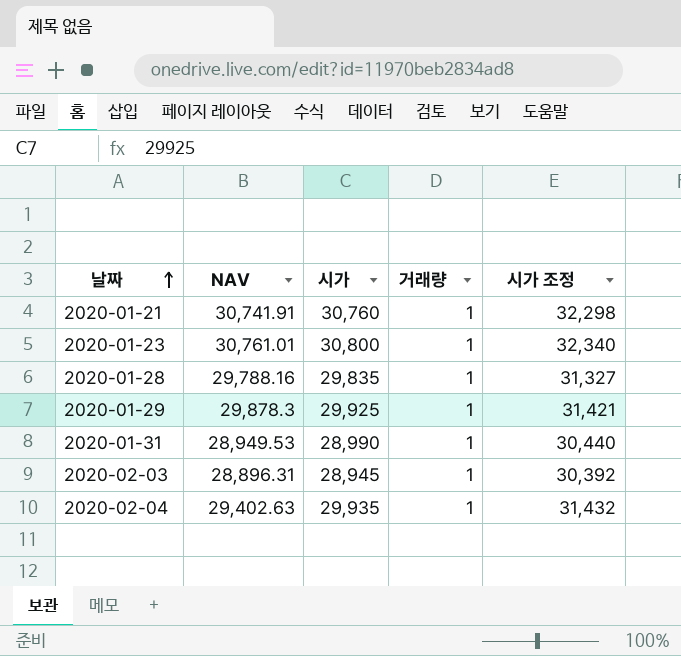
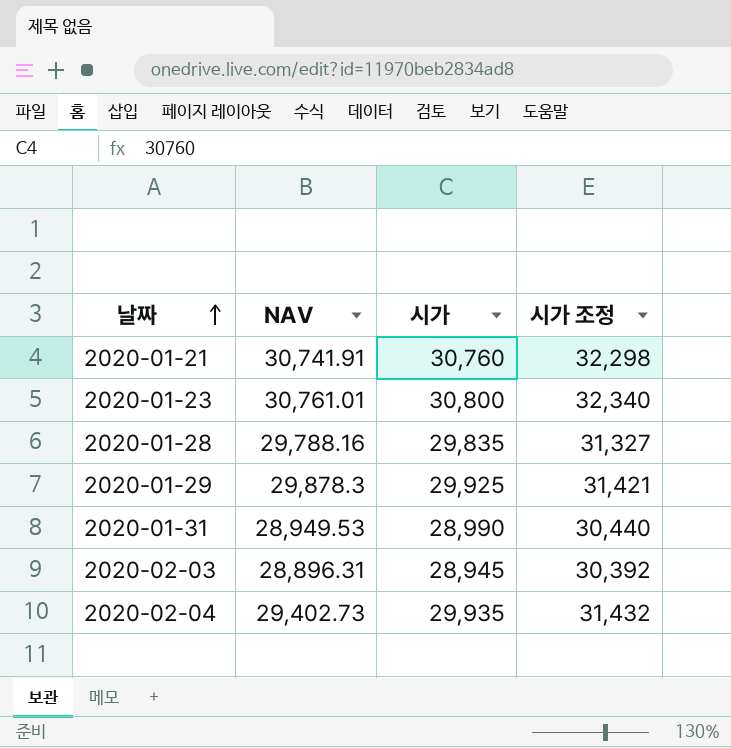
column 거래량 | position: 4 -> none
2020-02-04 | NAV: 29,402.63 -> 29,402.73

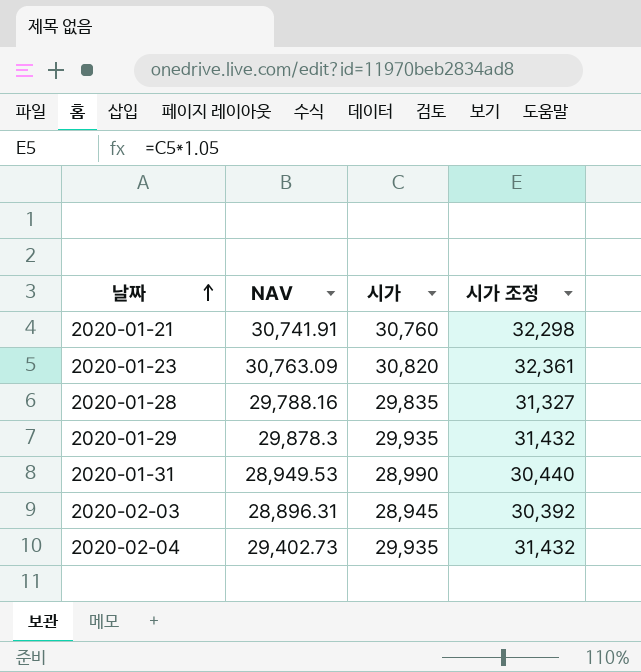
2020-01-23 | NAV: 30,761.01 -> 30,763.09
2020-01-23 | 시가: 30,800 -> 30,820
2020-01-23 | 시가 조정: 32,340 -> 32,361
2020-01-29 | 시가: 29,925 -> 29,935
2020-01-29 | 시가 조정: 31,421 -> 31,432

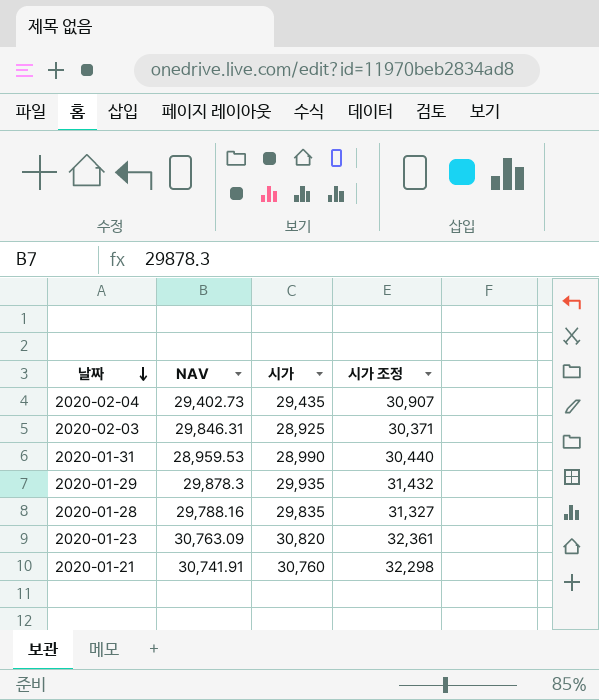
row order: 날짜 ascending -> 날짜 descending
2020-02-04 | 시가: 29,935 -> 29,435
2020-02-04 | 시가 조정: 31,432 -> 30,907
2020-02-03 | NAV: 28,896.31 -> 29,846.31
2020-02-03 | 시가: 28,945 -> 28,925
2020-02-03 | 시가 조정: 30,392 -> 30,371
2020-01-31 | NAV: 28,949.53 -> 28,959.53

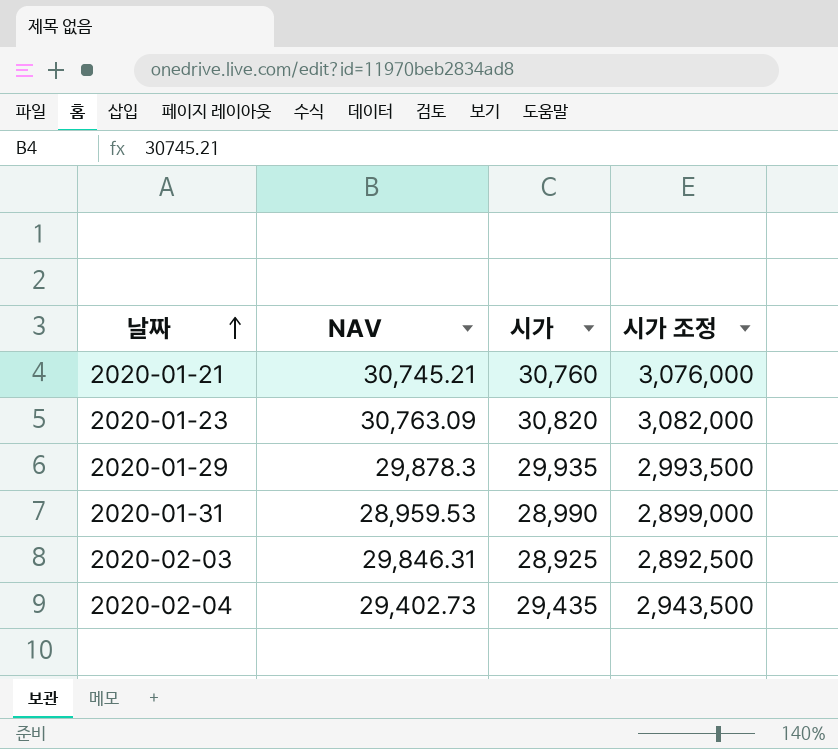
row order: 날짜 descending -> 날짜 ascending
column 시가 조정 | formula: [시가] * 1.05 -> [시가] * 100
row 2020-01-28: 29,788.16 | 29,835 | 31,327 -> none
2020-01-21 | NAV: 30,741.91 -> 30,745.21

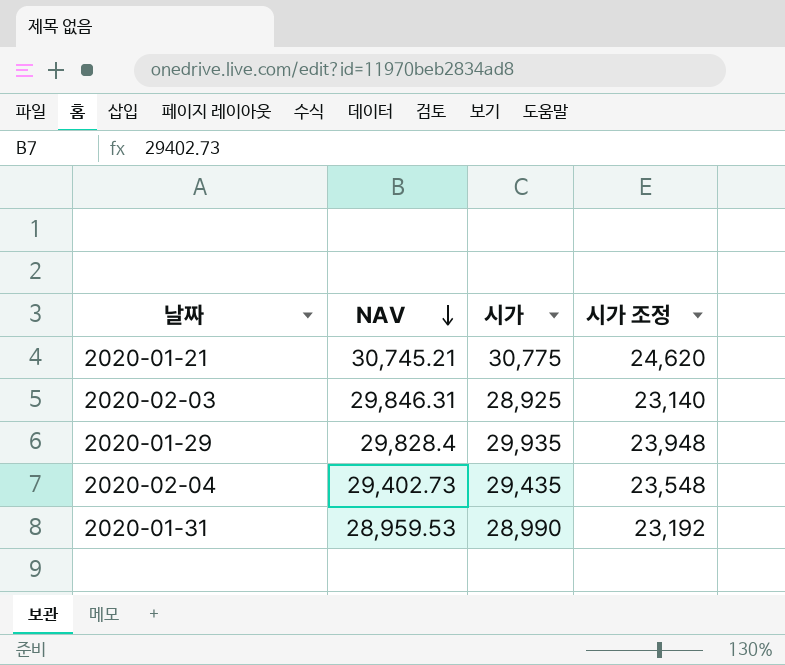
row order: 날짜 ascending -> NAV descending
column 시가 조정 | formula: [시가] * 100 -> [시가] * 0.8
row 2020-01-23: 30,763.09 | 30,820 | 3,082,000 -> none
2020-01-21 | 시가: 30,760 -> 30,775
2020-01-29 | NAV: 29,878.3 -> 29,828.4

